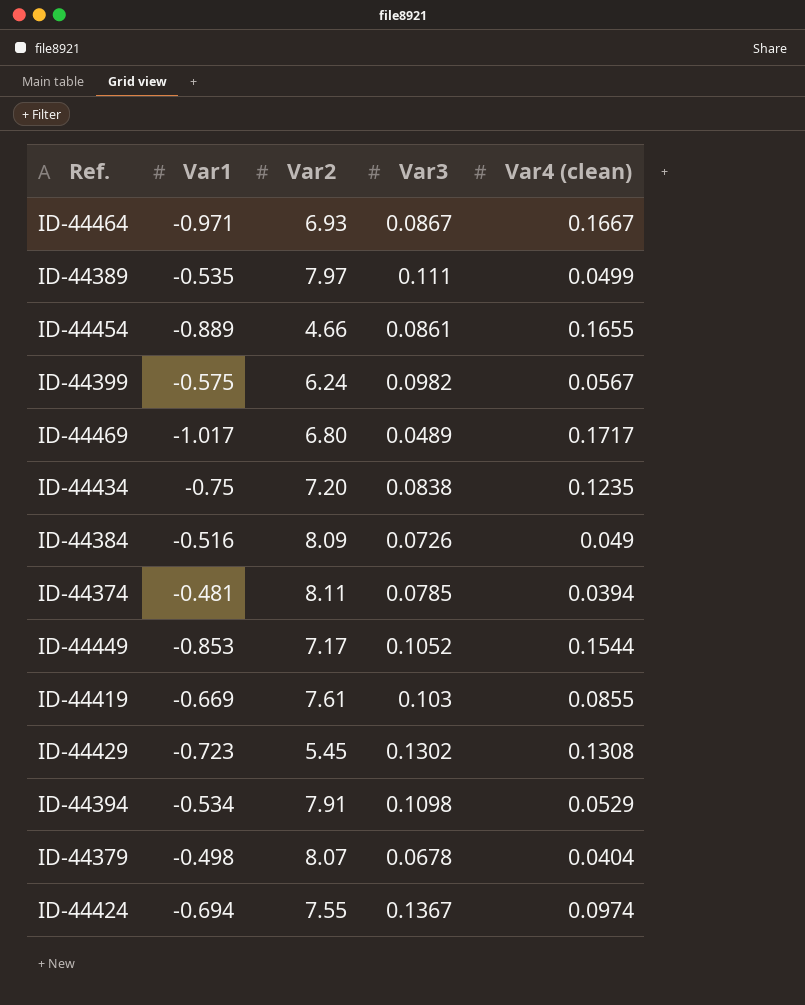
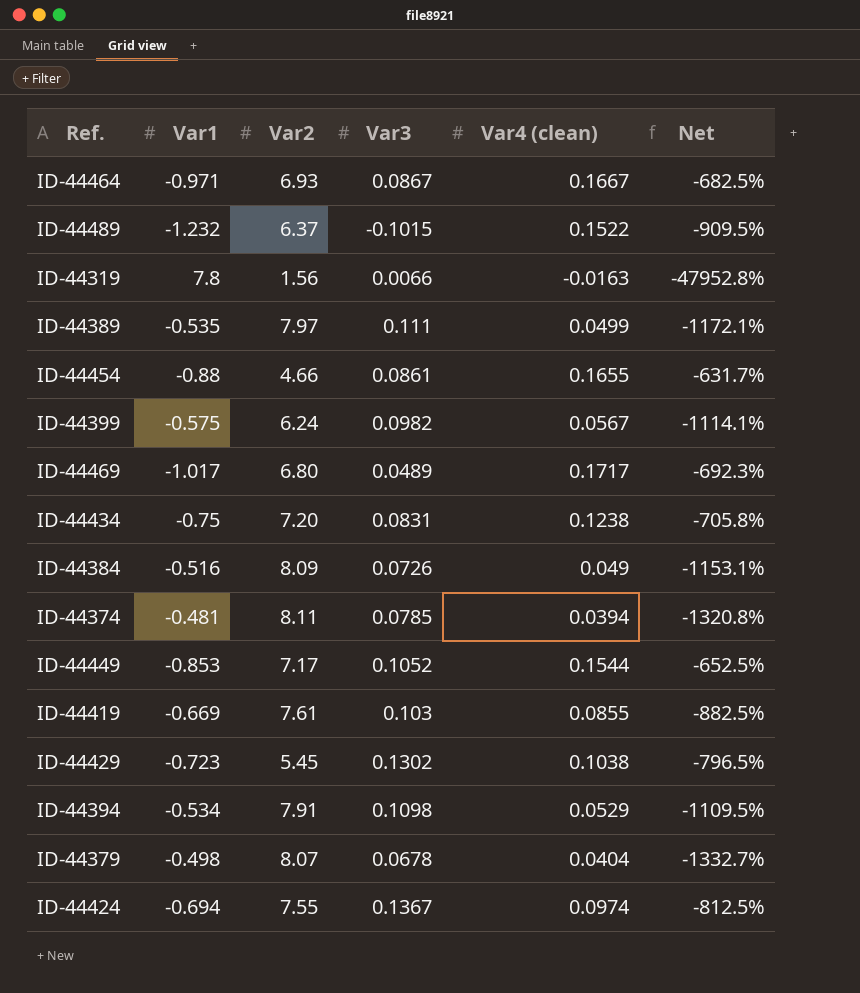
column Net | formula: none -> ([Var1] - [Var4 (clean)]) / [Var4 (clean)]
row ID-44489: none -> -1.232 | 6.37 | -0.1015 | 0.1522 | -909.5%
row ID-44319: none -> 7.8 | 1.56 | 0.0066 | -0.0163 | -47952.8%
ID-44454 | Var1: -0.889 -> -0.88
ID-44434 | Var3: 0.0838 -> 0.0831
ID-44434 | Var4 (clean): 0.1235 -> 0.1238
ID-44429 | Var4 (clean): 0.1308 -> 0.1038

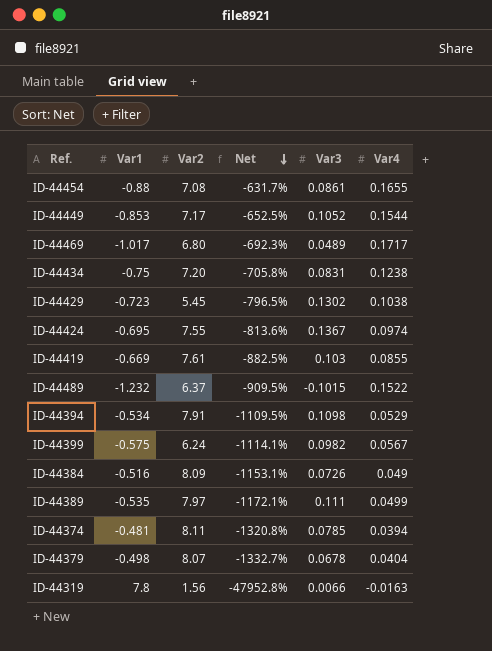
row order: none -> Net descending
column Net | position: 6 -> 4
column name: Var4 (clean) -> Var4
row ID-44464: -0.971 | 6.93 | 0.0867 | 0.1667 | -682.5% -> none
ID-44454 | Var2: 4.66 -> 7.08
ID-44424 | Var1: -0.694 -> -0.695
ID-44424 | Net: -812.5% -> -813.6%

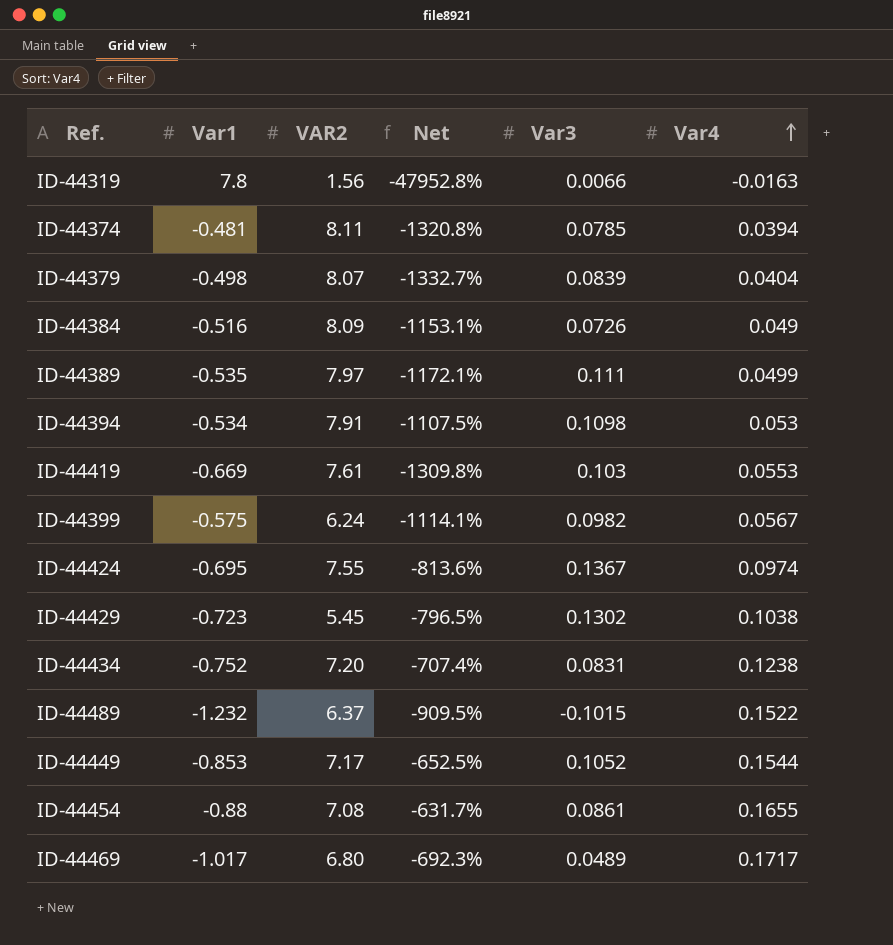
row order: Net descending -> Var4 ascending
column name: Var2 -> VAR2
ID-44379 | Var3: 0.0678 -> 0.0839
ID-44394 | Net: -1109.5% -> -1107.5%
ID-44394 | Var4: 0.0529 -> 0.053
ID-44419 | Net: -882.5% -> -1309.8%
ID-44419 | Var4: 0.0855 -> 0.0553
ID-44434 | Var1: -0.75 -> -0.752
ID-44434 | Net: -705.8% -> -707.4%

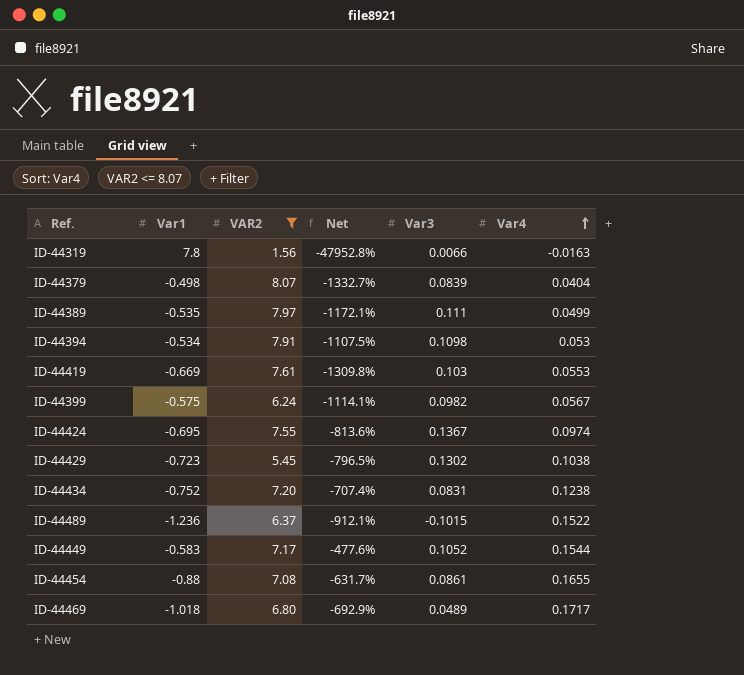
filter: none -> VAR2 <= 8.07
ID-44489 | Var1: -1.232 -> -1.236
ID-44489 | Net: -909.5% -> -912.1%
ID-44449 | Var1: -0.853 -> -0.583
ID-44449 | Net: -652.5% -> -477.6%
ID-44469 | Var1: -1.017 -> -1.018
ID-44469 | Net: -692.3% -> -692.9%

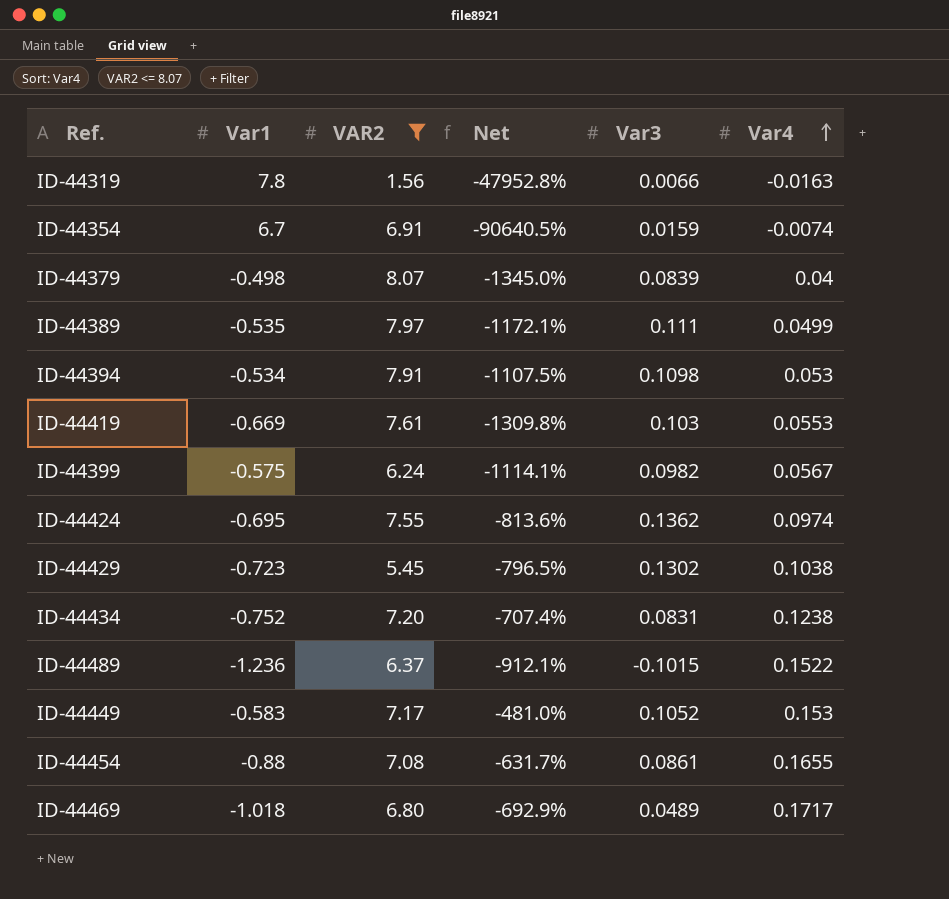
row ID-44354: none -> 6.7 | 6.91 | -90640.5% | 0.0159 | -0.0074
ID-44379 | Net: -1332.7% -> -1345.0%
ID-44379 | Var4: 0.0404 -> 0.04
ID-44424 | Var3: 0.1367 -> 0.1362
ID-44449 | Net: -477.6% -> -481.0%
ID-44449 | Var4: 0.1544 -> 0.153

